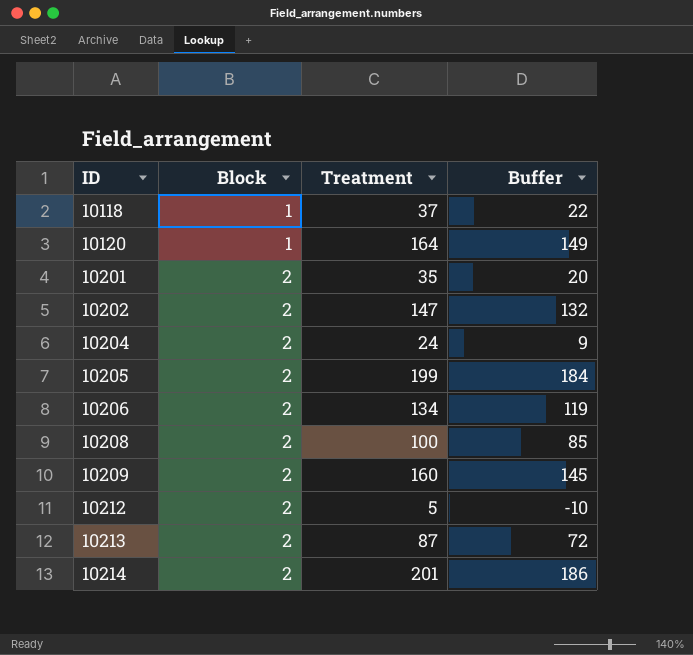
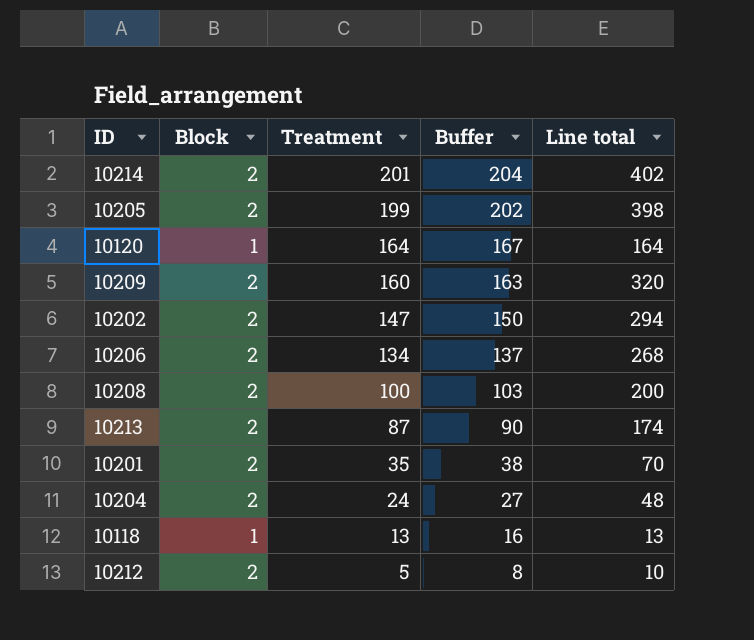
row order: ID ascending -> Treatment descending
column Buffer | formula: [Treatment] - 15 -> [Treatment] + 3
column Line total | formula: none -> [Block] * [Treatment]
10118 | Treatment: 37 -> 13

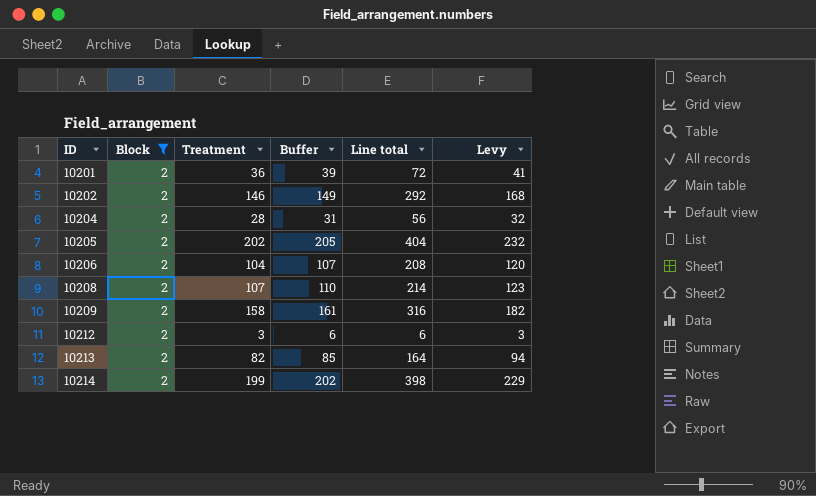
filter: none -> Block = 2
row order: Treatment descending -> ID ascending
column Levy | formula: none -> [Treatment] * 1.15
10201 | Treatment: 35 -> 36
10201 | Buffer: 38 -> 39
10201 | Line total: 70 -> 72
10202 | Treatment: 147 -> 146
10202 | Buffer: 150 -> 149
10202 | Line total: 294 -> 292
10204 | Treatment: 24 -> 28
10204 | Buffer: 27 -> 31
10204 | Line total: 48 -> 56
10205 | Treatment: 199 -> 202
10205 | Buffer: 202 -> 205
10205 | Line total: 398 -> 404
10206 | Treatment: 134 -> 104
10206 | Buffer: 137 -> 107
10206 | Line total: 268 -> 208
10208 | Treatment: 100 -> 107
10208 | Buffer: 103 -> 110
10208 | Line total: 200 -> 214
10209 | Treatment: 160 -> 158
10209 | Buffer: 163 -> 161
10209 | Line total: 320 -> 316
10212 | Treatment: 5 -> 3
10212 | Buffer: 8 -> 6
10212 | Line total: 10 -> 6
10213 | Treatment: 87 -> 82
10213 | Buffer: 90 -> 85
10213 | Line total: 174 -> 164
10214 | Treatment: 201 -> 199
10214 | Buffer: 204 -> 202
10214 | Line total: 402 -> 398

